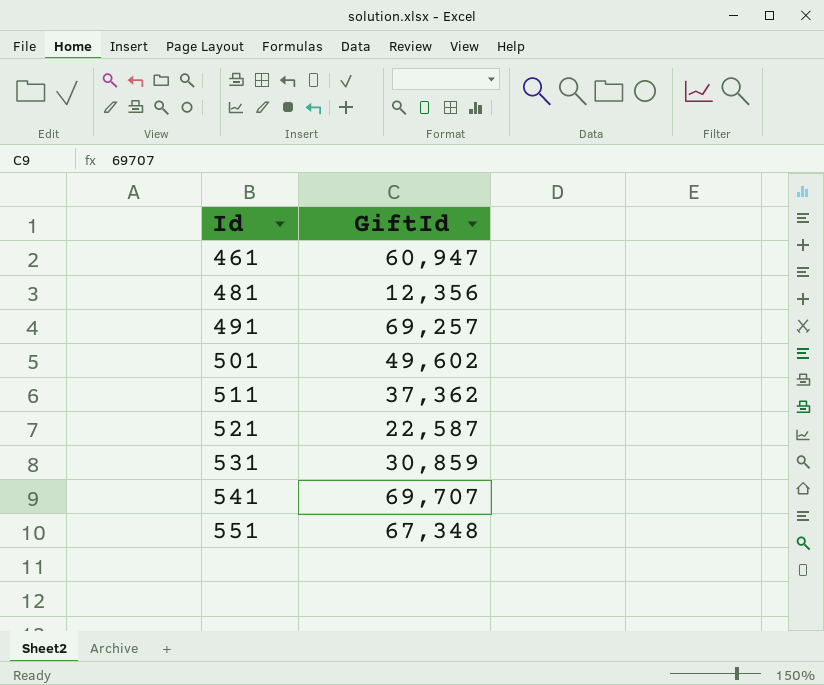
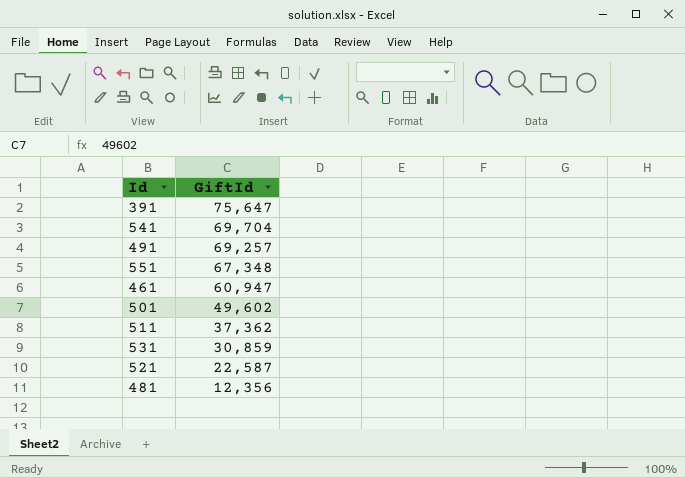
row order: Id ascending -> GiftId descending
row 391: none -> 75,647
541 | GiftId: 69,707 -> 69,704

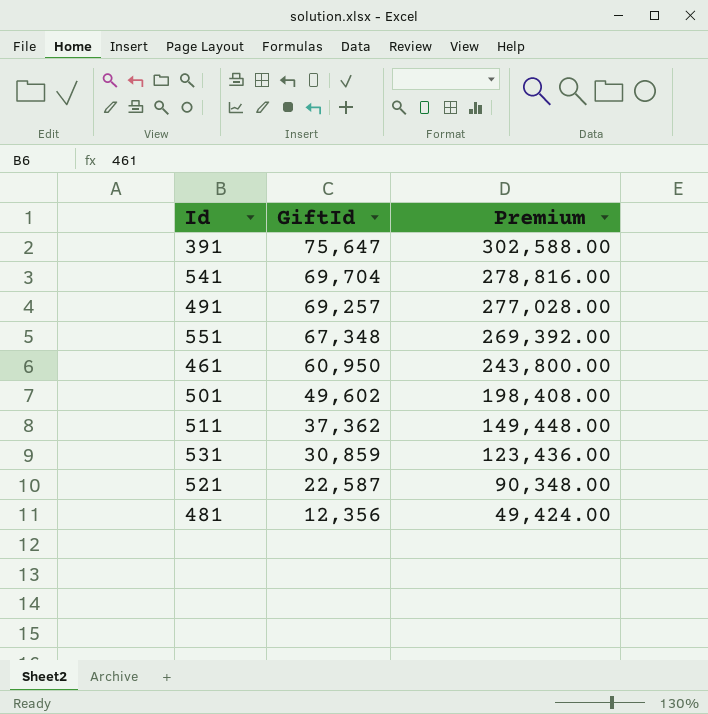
column Premium | formula: none -> [GiftId] * 4
461 | GiftId: 60,947 -> 60,950

